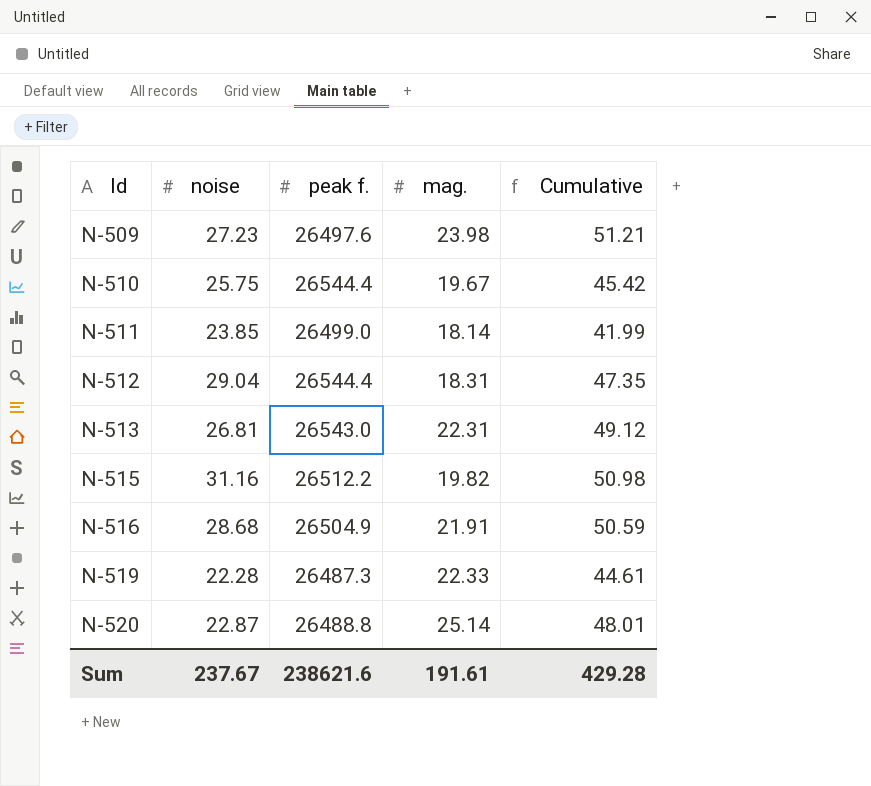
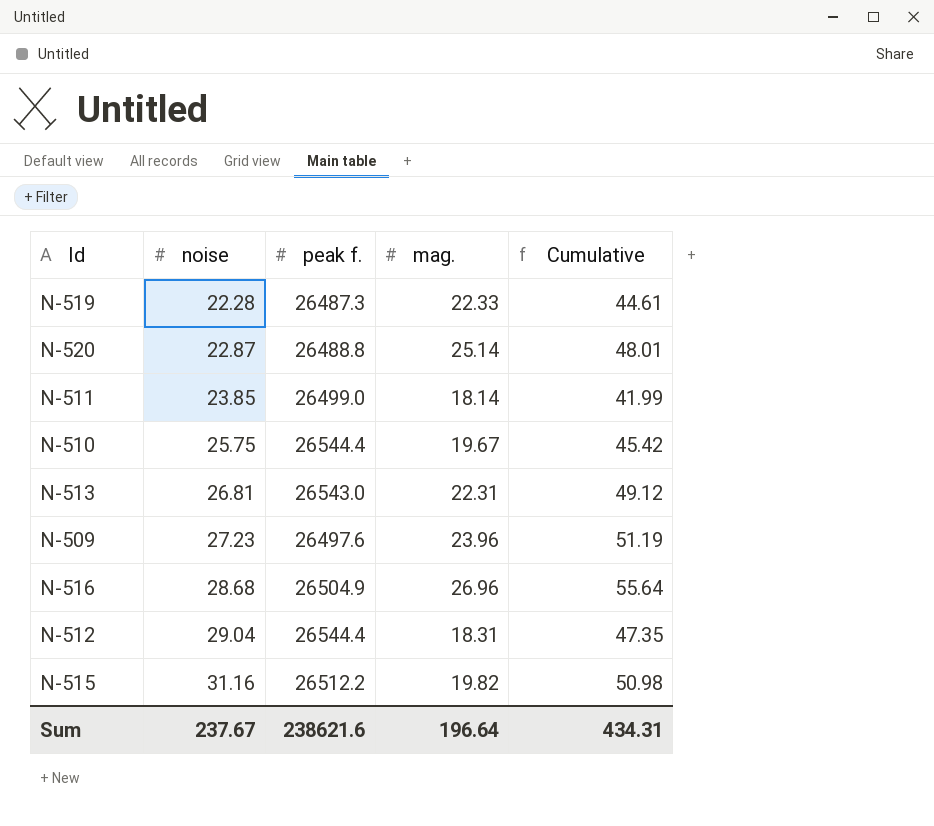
row order: Id ascending -> noise ascending
N-509 | mag.: 23.98 -> 23.96
N-509 | Cumulative: 51.21 -> 51.19
N-516 | mag.: 21.91 -> 26.96
N-516 | Cumulative: 50.59 -> 55.64
Sum | mag.: 191.61 -> 196.64
Sum | Cumulative: 429.28 -> 434.31

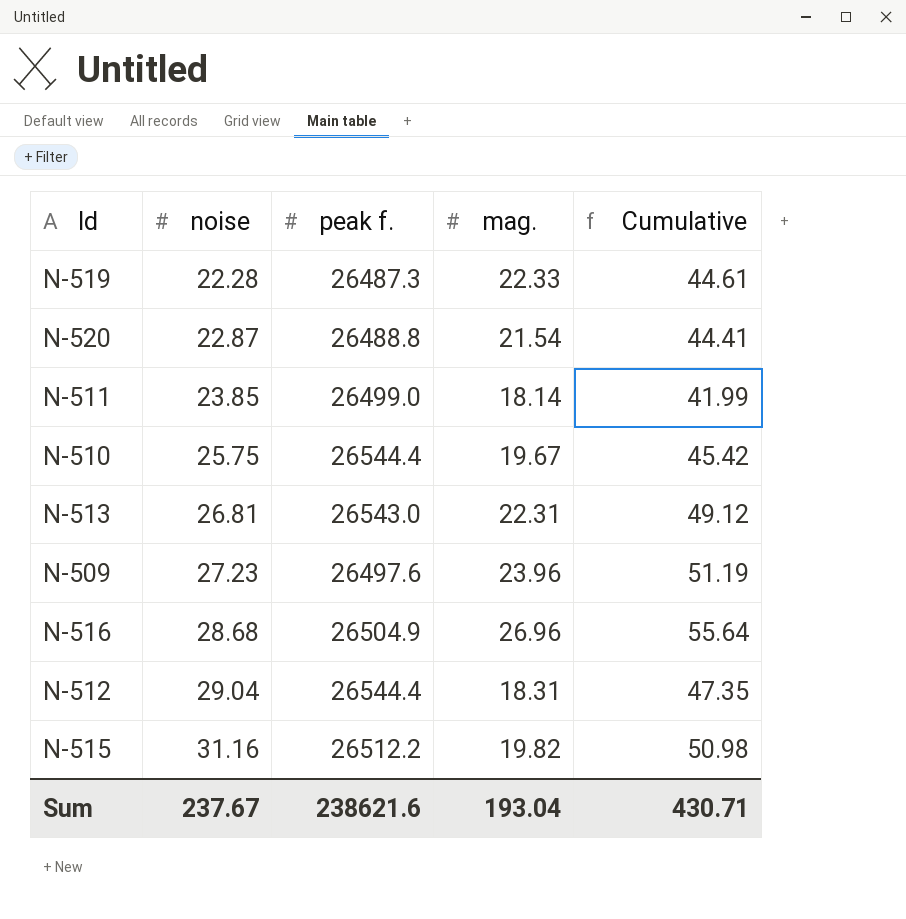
N-520 | mag.: 25.14 -> 21.54
N-520 | Cumulative: 48.01 -> 44.41
Sum | mag.: 196.64 -> 193.04
Sum | Cumulative: 434.31 -> 430.71

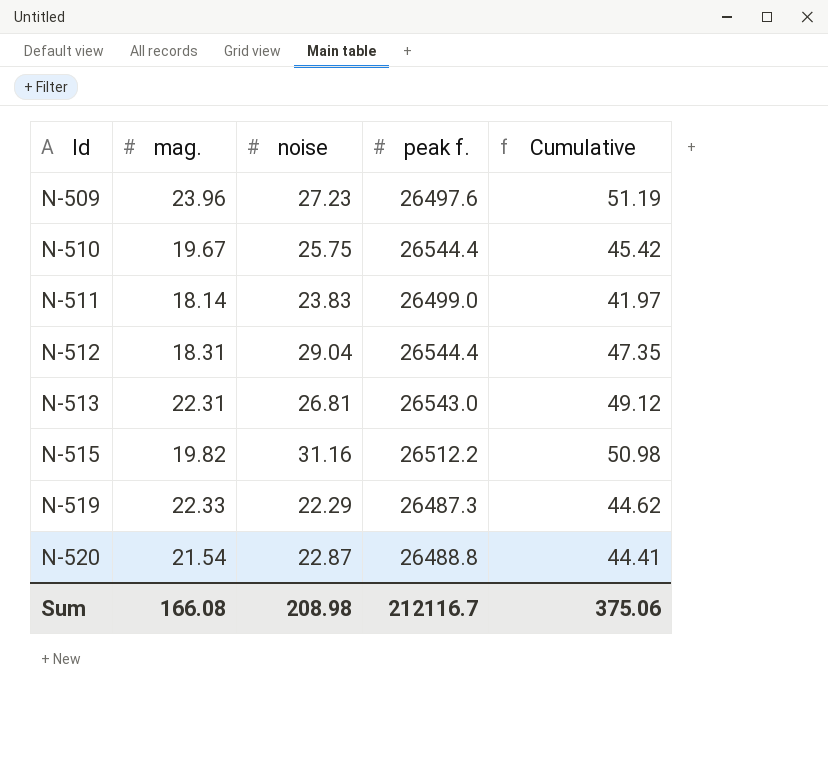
row order: noise ascending -> Id ascending
column mag. | position: 4 -> 2
row N-516: 28.68 | 26504.9 | 26.96 | 55.64 -> none
N-511 | noise: 23.85 -> 23.83
N-511 | Cumulative: 41.99 -> 41.97
N-519 | noise: 22.28 -> 22.29
N-519 | Cumulative: 44.61 -> 44.62
Sum | mag.: 193.04 -> 166.08
Sum | noise: 237.67 -> 208.98
Sum | peak f.: 238621.6 -> 212116.7
Sum | Cumulative: 430.71 -> 375.06

